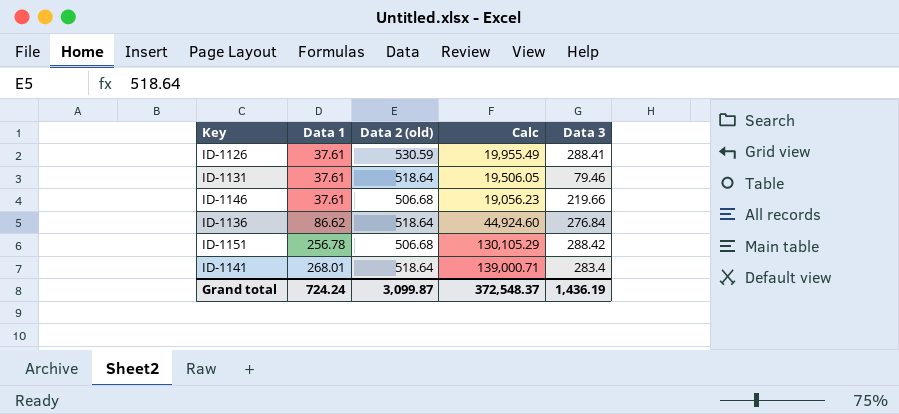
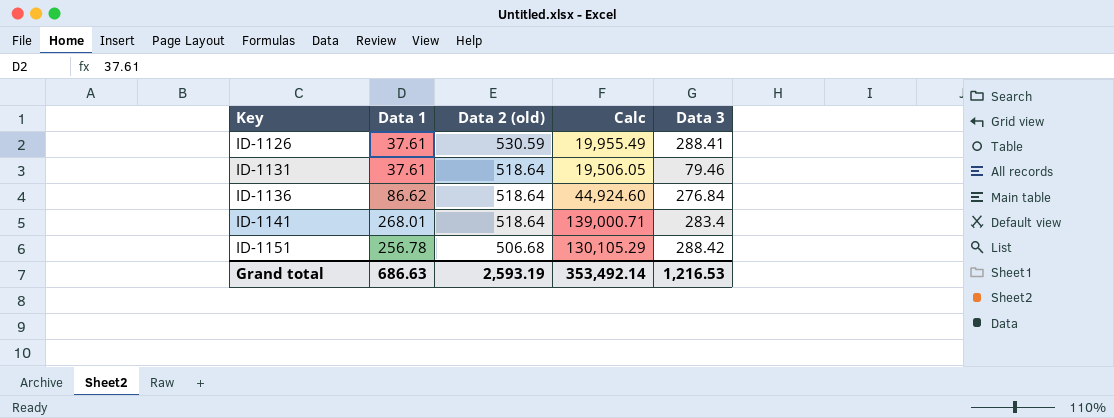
row order: Data 1 ascending -> Key ascending
row ID-1146: 37.61 | 506.68 | 19,056.23 | 219.66 -> none
Grand total | Data 1: 724.24 -> 686.63
Grand total | Data 2 (old): 3,099.87 -> 2,593.19
Grand total | Calc: 372,548.37 -> 353,492.14
Grand total | Data 3: 1,436.19 -> 1,216.53

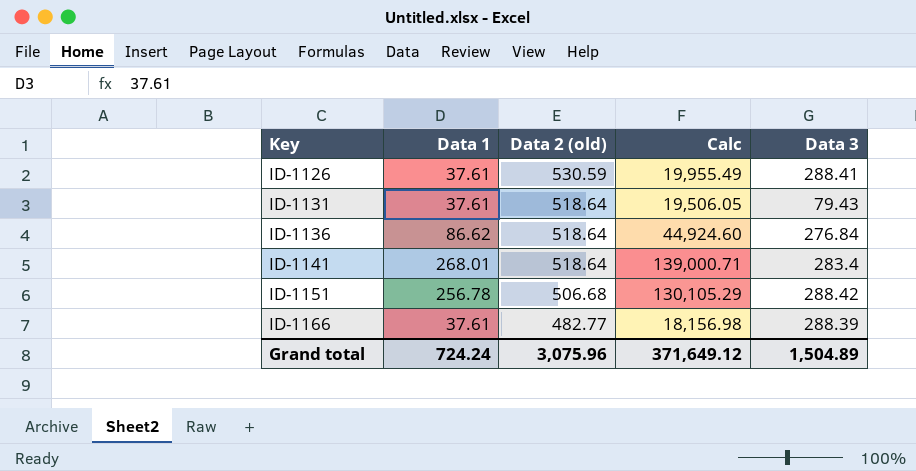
ID-1131 | Data 3: 79.46 -> 79.43
row ID-1166: none -> 37.61 | 482.77 | 18,156.98 | 288.39
Grand total | Data 1: 686.63 -> 724.24
Grand total | Data 2 (old): 2,593.19 -> 3,075.96
Grand total | Calc: 353,492.14 -> 371,649.12
Grand total | Data 3: 1,216.53 -> 1,504.89

